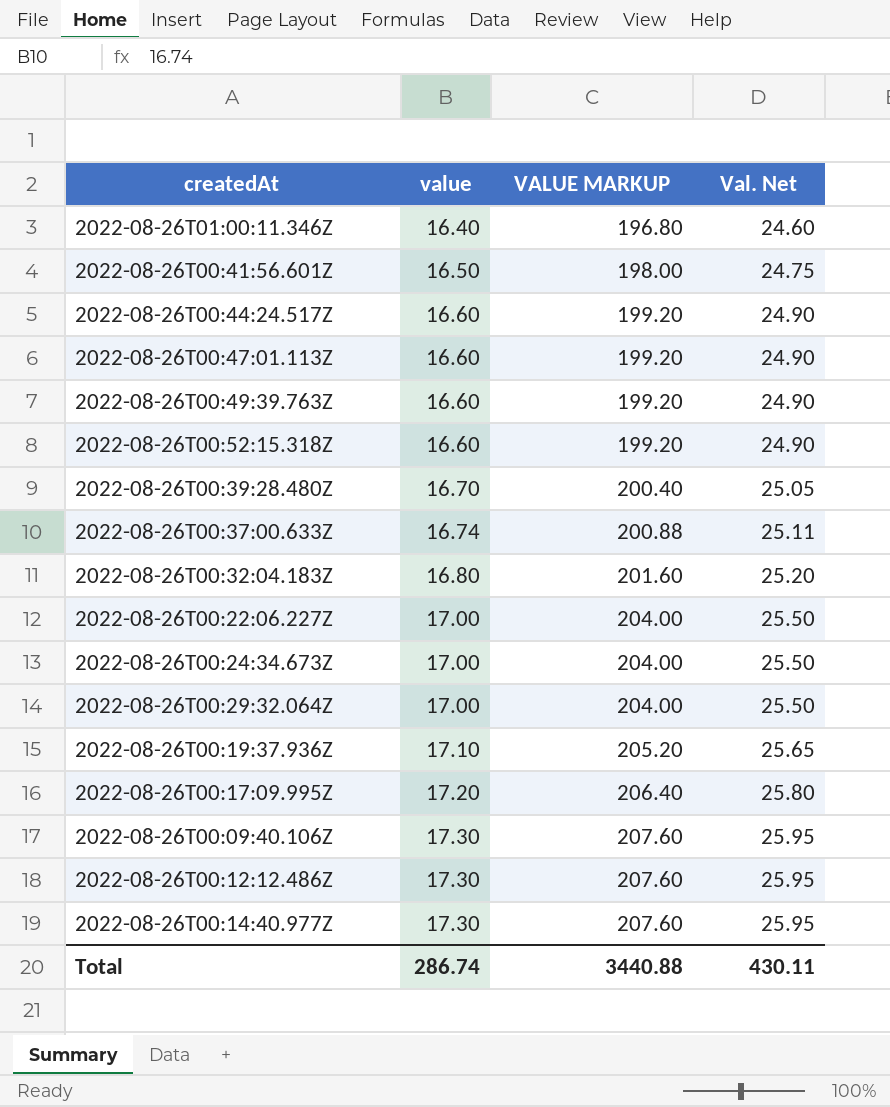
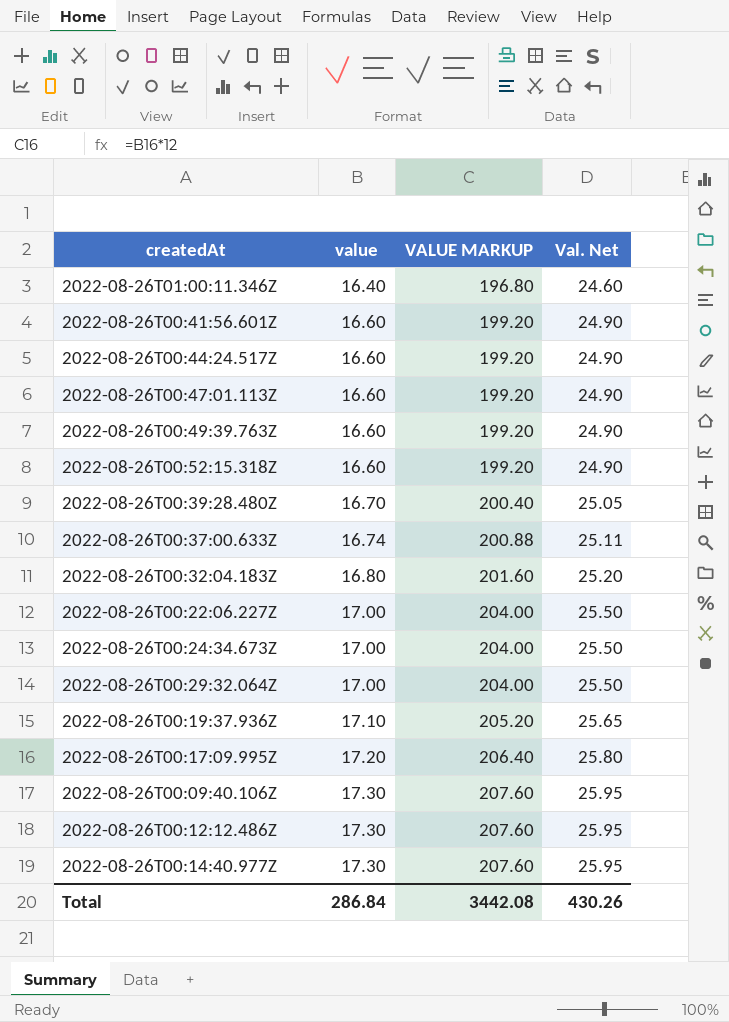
2022-08-26T00:41:56.601Z | value: 16.50 -> 16.60
2022-08-26T00:41:56.601Z | VALUE MARKUP: 198.00 -> 199.20
2022-08-26T00:41:56.601Z | Val. Net: 24.75 -> 24.90
Total | value: 286.74 -> 286.84
Total | VALUE MARKUP: 3440.88 -> 3442.08
Total | Val. Net: 430.11 -> 430.26

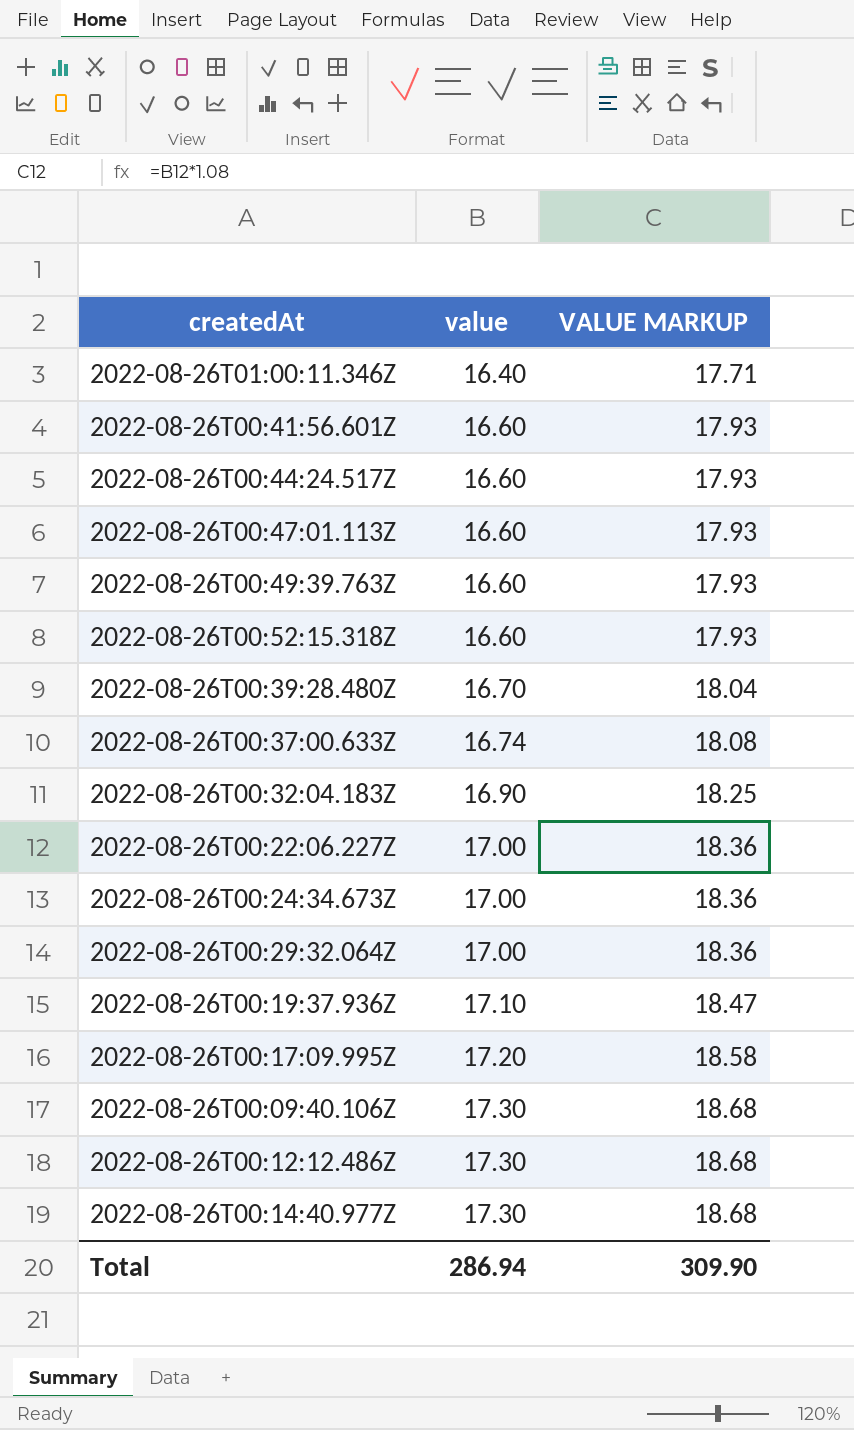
column Val. Net | formula: [value] * 1.5 -> none
column VALUE MARKUP | formula: [value] * 12 -> [value] * 1.08
2022-08-26T00:32:04.183Z | value: 16.80 -> 16.90
Total | value: 286.84 -> 286.94
Total | VALUE MARKUP: 3442.08 -> 309.90

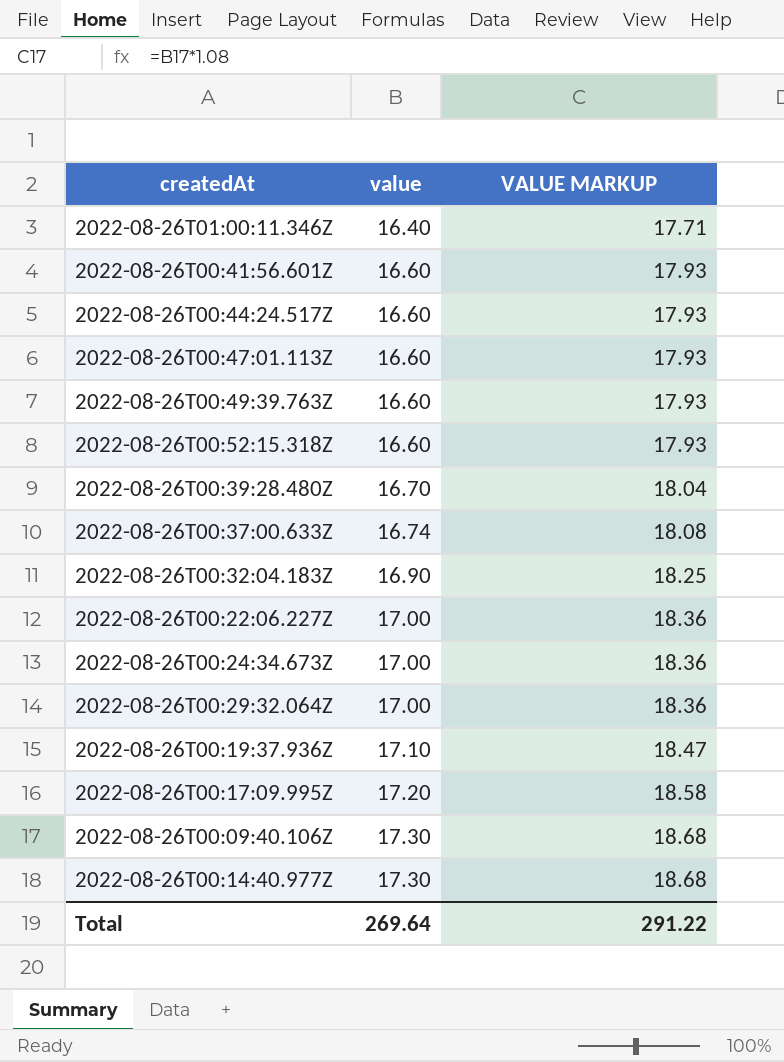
row 2022-08-26T00:12:12.486Z: 17.30 | 18.68 -> none
Total | value: 286.94 -> 269.64
Total | VALUE MARKUP: 309.90 -> 291.22

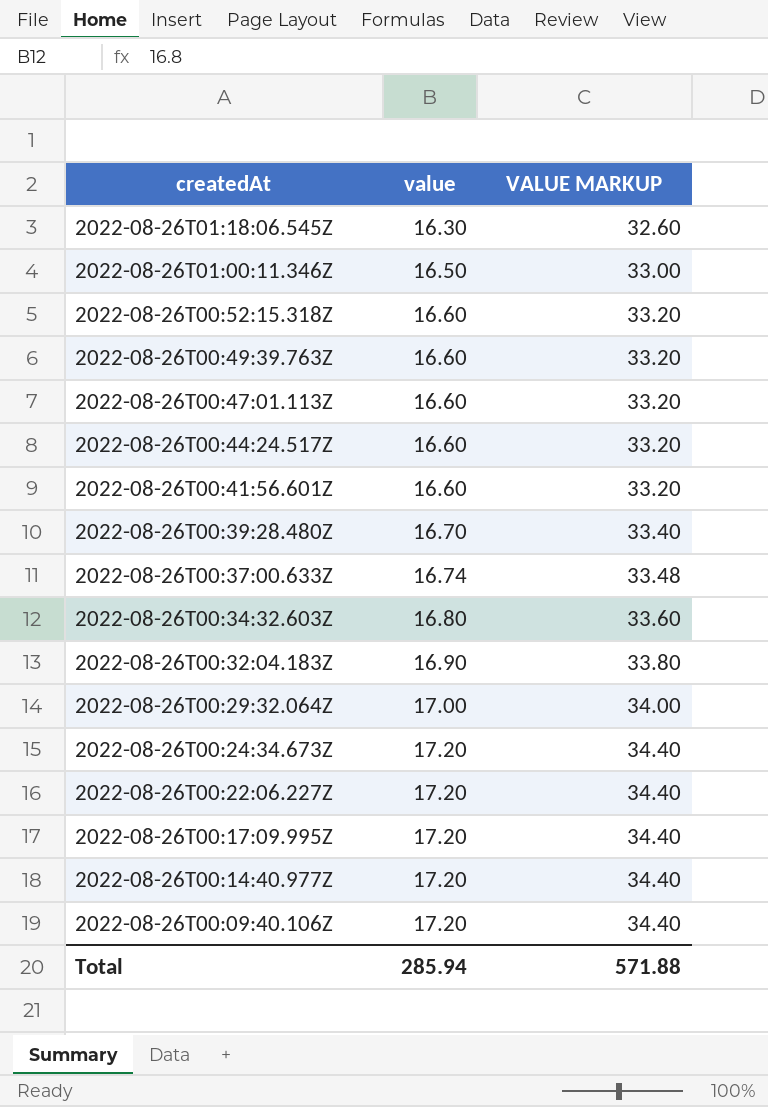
row order: value ascending -> createdAt descending
column VALUE MARKUP | formula: [value] * 1.08 -> [value] * 2
row 2022-08-26T00:19:37.936Z: 17.10 | 18.47 -> none
row 2022-08-26T01:18:06.545Z: none -> 16.30 | 32.60
2022-08-26T01:00:11.346Z | value: 16.40 -> 16.50
row 2022-08-26T00:34:32.603Z: none -> 16.80 | 33.60
2022-08-26T00:24:34.673Z | value: 17.00 -> 17.20
2022-08-26T00:22:06.227Z | value: 17.00 -> 17.20
2022-08-26T00:14:40.977Z | value: 17.30 -> 17.20
2022-08-26T00:09:40.106Z | value: 17.30 -> 17.20
Total | value: 269.64 -> 285.94
Total | VALUE MARKUP: 291.22 -> 571.88

